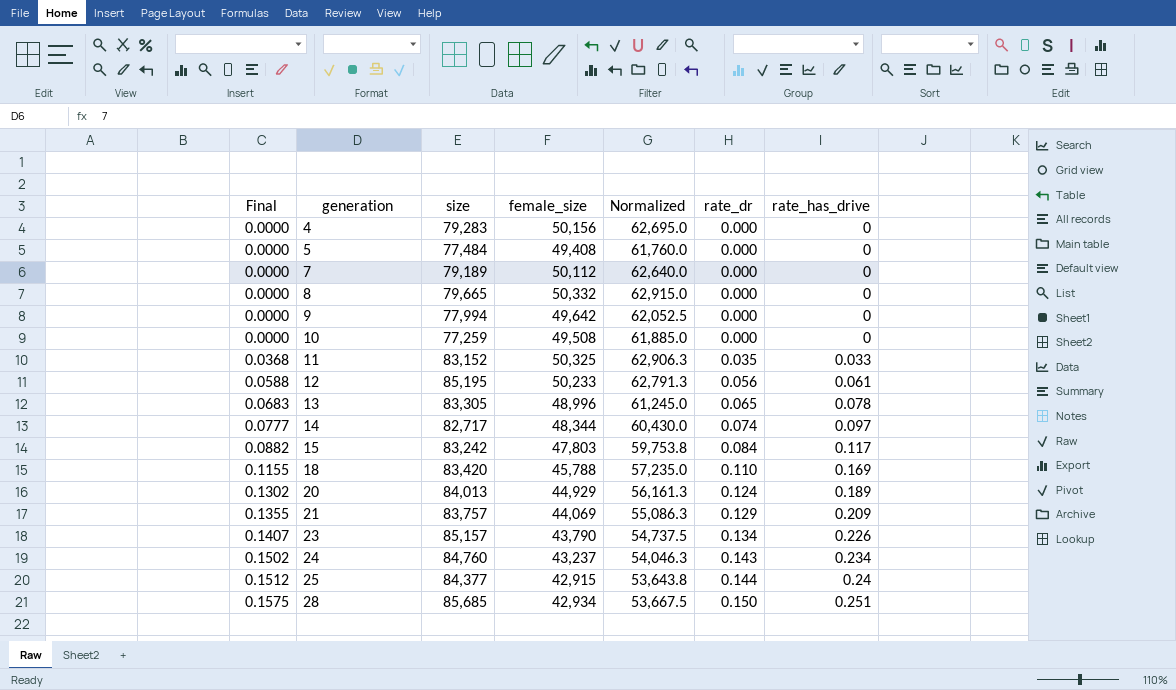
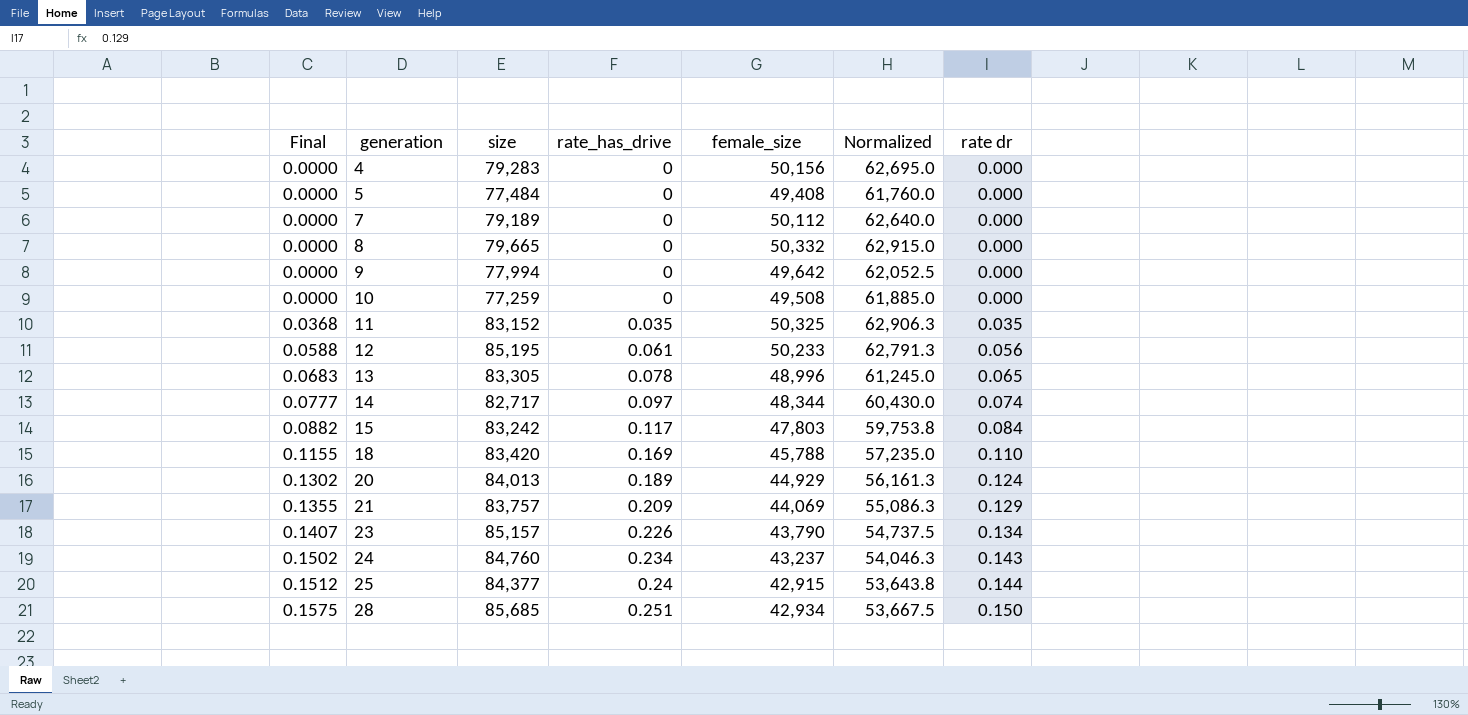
column rate_has_drive | position: 7 -> 4
column name: rate_dr -> rate dr
11 | rate_has_drive: 0.033 -> 0.035

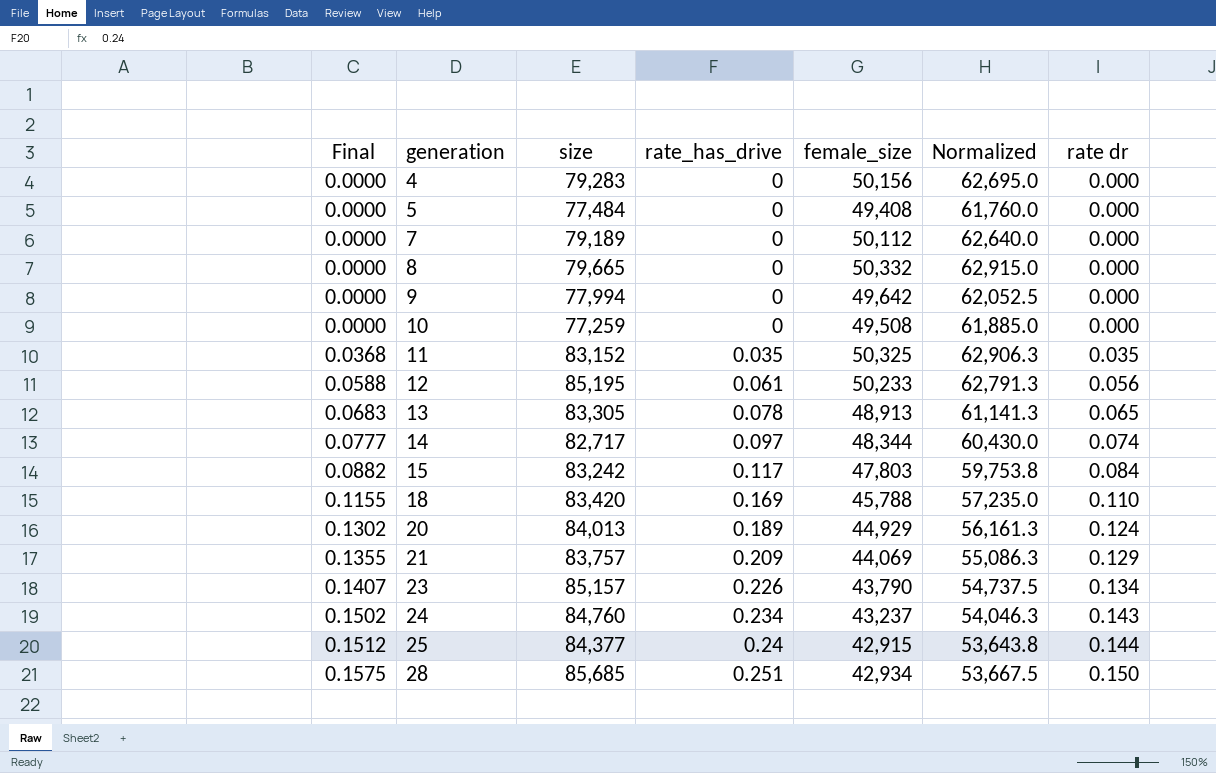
13 | female_size: 48,996 -> 48,913
13 | Normalized: 61,245.0 -> 61,141.3

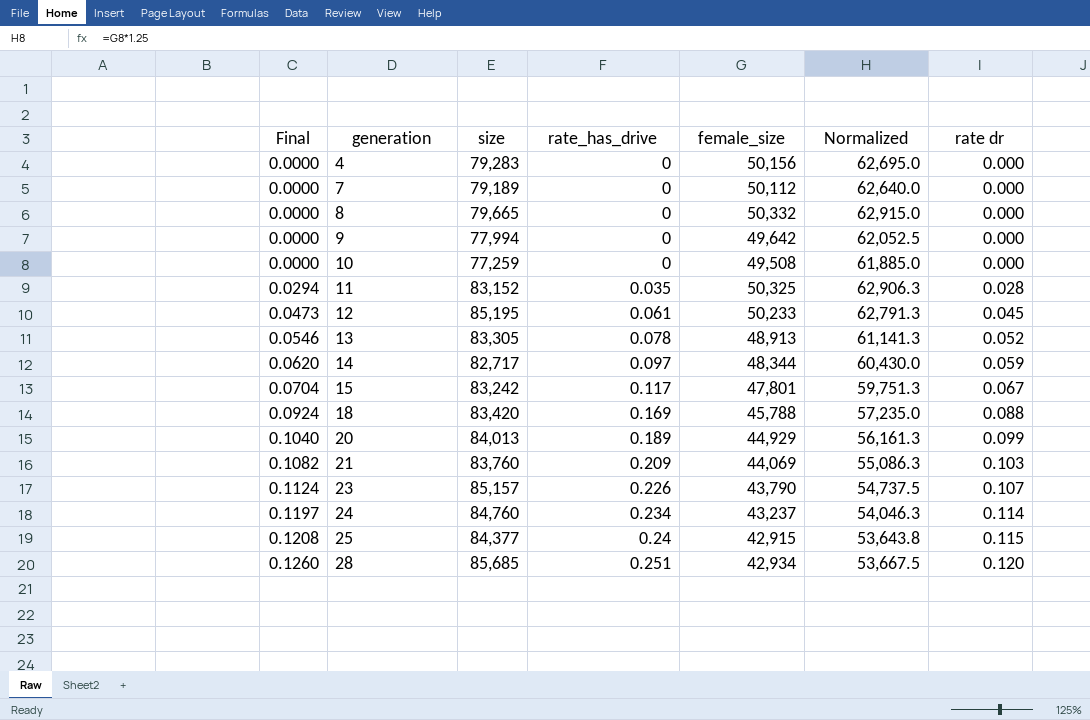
row 5: 0.0000 | 77,484 | 0 | 49,408 | 61,760.0 | 0.000 -> none
11 | Final: 0.0368 -> 0.0294
11 | rate dr: 0.035 -> 0.028
12 | Final: 0.0588 -> 0.0473
12 | rate dr: 0.056 -> 0.045
13 | Final: 0.0683 -> 0.0546
13 | rate dr: 0.065 -> 0.052
14 | Final: 0.0777 -> 0.0620
14 | rate dr: 0.074 -> 0.059
15 | Final: 0.0882 -> 0.0704
15 | female_size: 47,803 -> 47,801
15 | Normalized: 59,753.8 -> 59,751.3
15 | rate dr: 0.084 -> 0.067
18 | Final: 0.1155 -> 0.0924
18 | rate dr: 0.110 -> 0.088
20 | Final: 0.1302 -> 0.1040
20 | rate dr: 0.124 -> 0.099
21 | Final: 0.1355 -> 0.1082
21 | size: 83,757 -> 83,760
21 | rate dr: 0.129 -> 0.103
23 | Final: 0.1407 -> 0.1124
23 | rate dr: 0.134 -> 0.107
24 | Final: 0.1502 -> 0.1197
24 | rate dr: 0.143 -> 0.114
25 | Final: 0.1512 -> 0.1208
25 | rate dr: 0.144 -> 0.115
28 | Final: 0.1575 -> 0.1260
28 | rate dr: 0.150 -> 0.120

